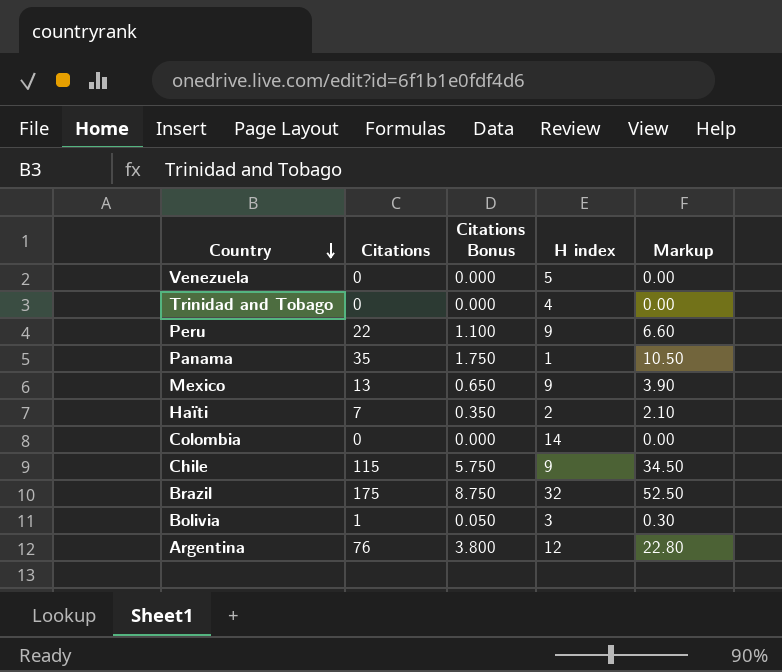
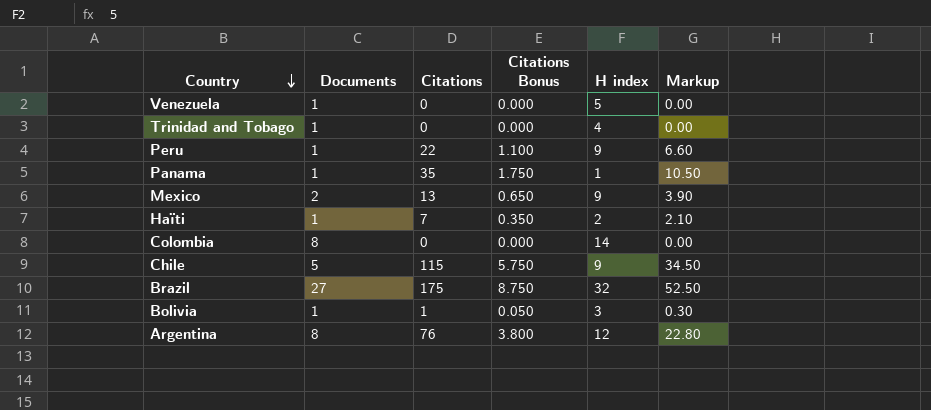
column Documents | position: none -> 2

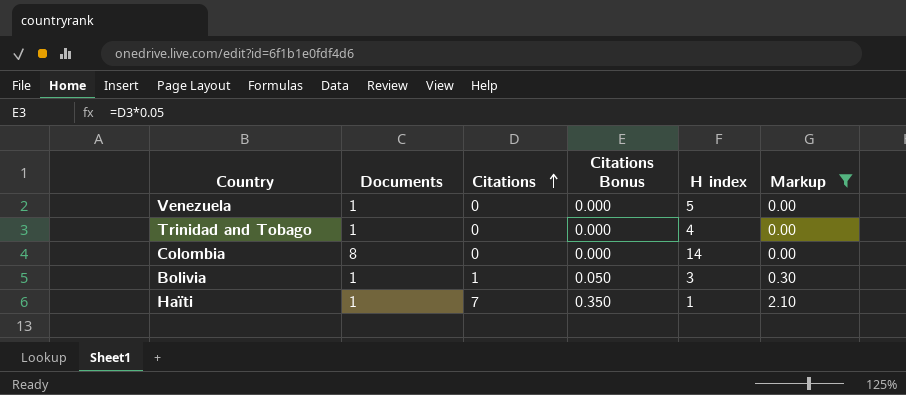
filter: none -> Markup <= 2.10
row order: Country descending -> Citations ascending
Haïti | H index: 2 -> 1

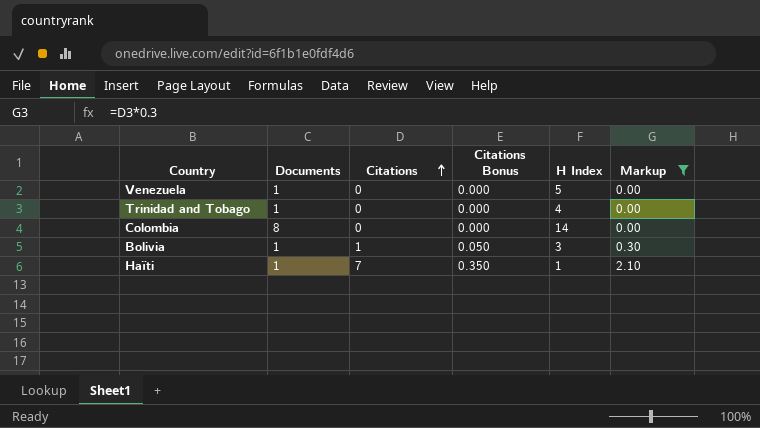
column name: H index -> H Index

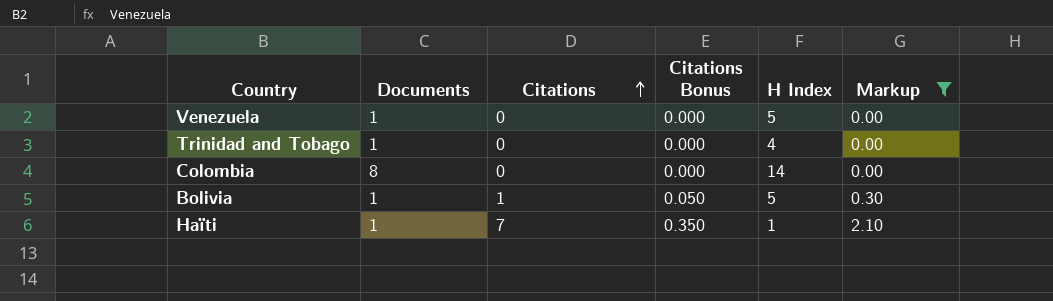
Bolivia | H Index: 3 -> 5

